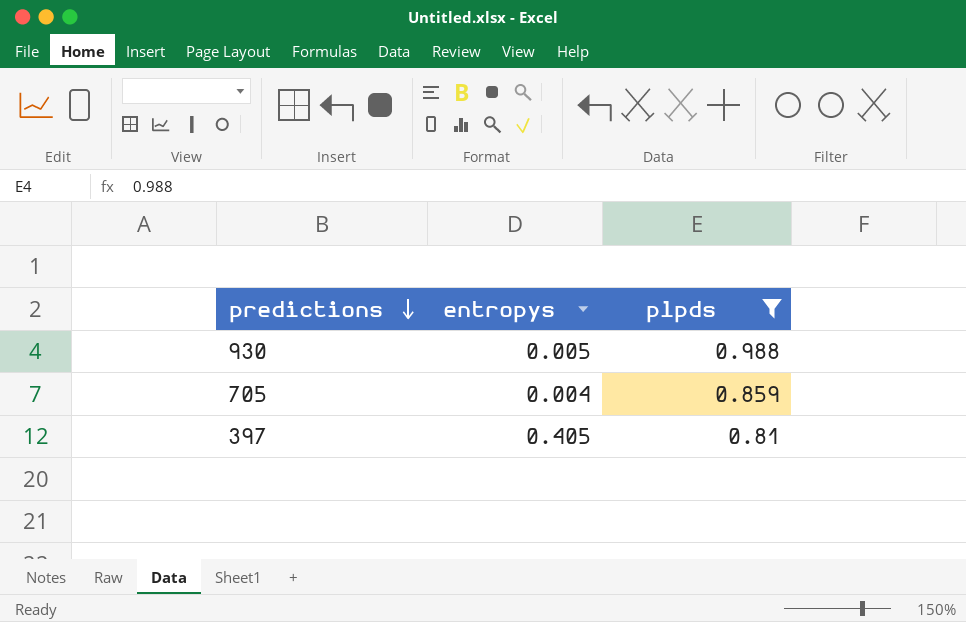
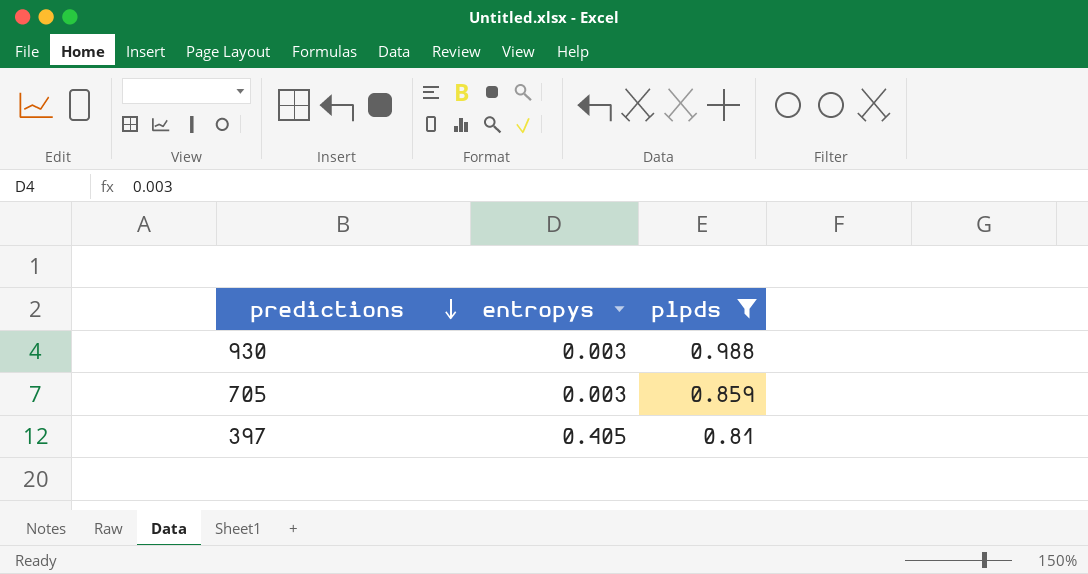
930 | entropys: 0.005 -> 0.003
705 | entropys: 0.004 -> 0.003

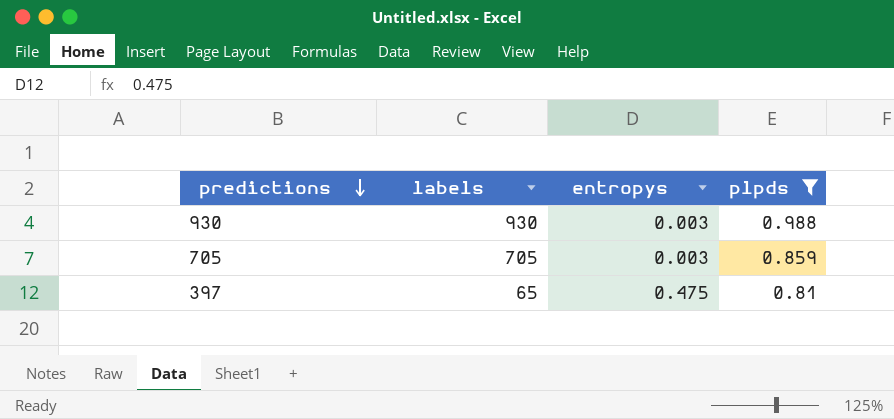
column labels | position: none -> 2
397 | entropys: 0.405 -> 0.475

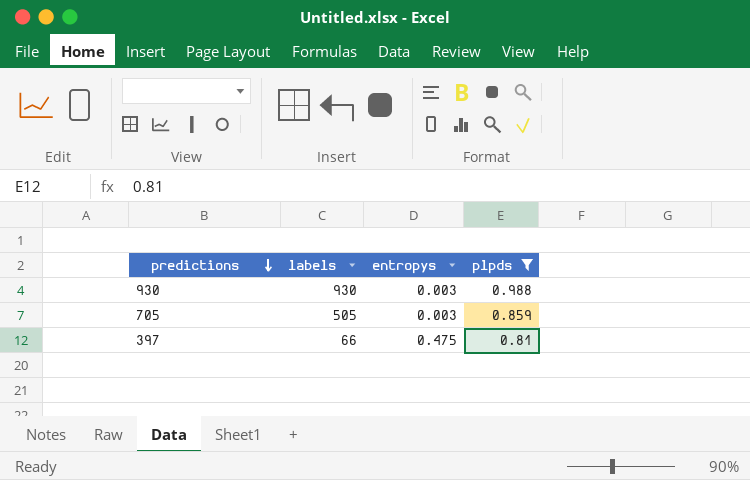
705 | labels: 705 -> 505
397 | labels: 65 -> 66

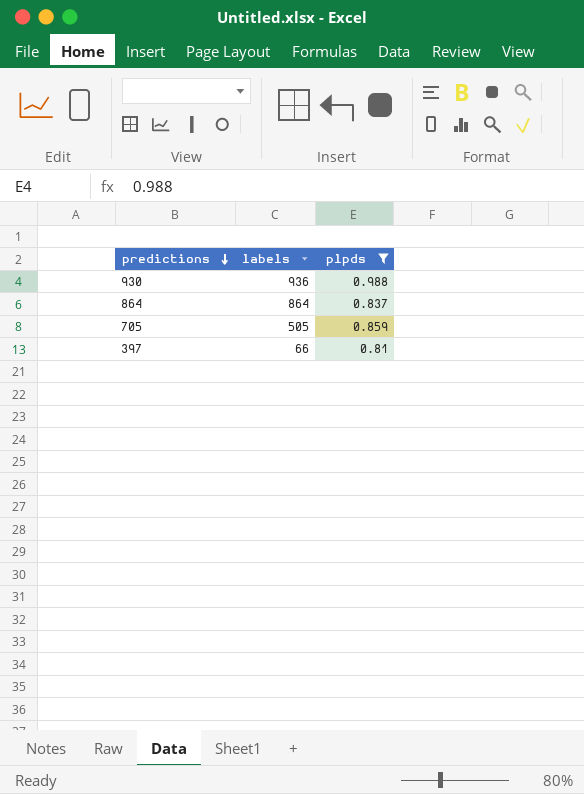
column entropys | position: 3 -> none
930 | labels: 930 -> 936
row 864: none -> 864 | 0.837

